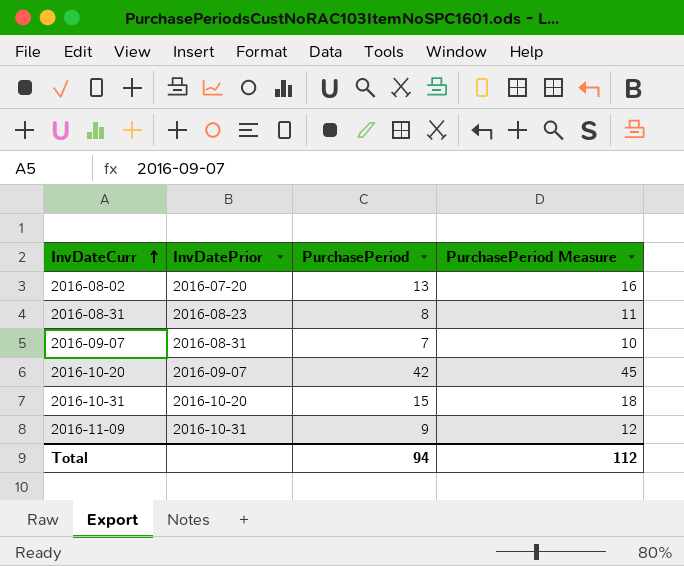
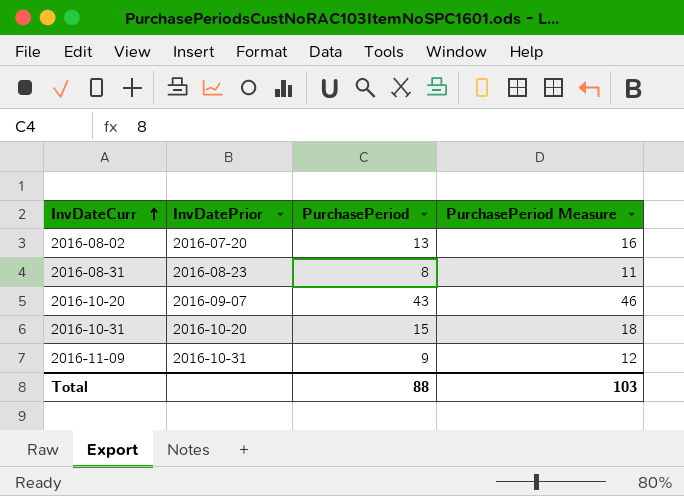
row 2016-09-07: 2016-08-31 | 7 | 10 -> none
2016-10-20 | PurchasePeriod: 42 -> 43
2016-10-20 | PurchasePeriod Measure: 45 -> 46
Total | PurchasePeriod: 94 -> 88
Total | PurchasePeriod Measure: 112 -> 103

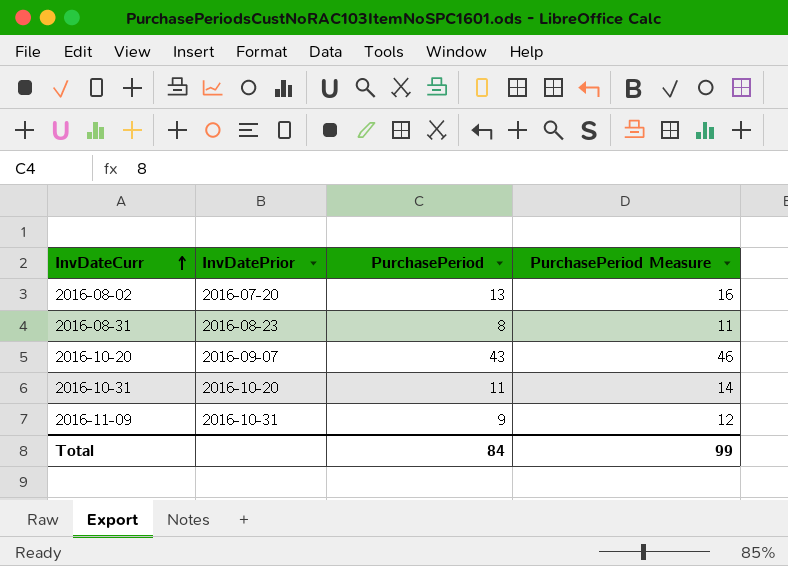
2016-10-31 | PurchasePeriod: 15 -> 11
2016-10-31 | PurchasePeriod Measure: 18 -> 14
Total | PurchasePeriod: 88 -> 84
Total | PurchasePeriod Measure: 103 -> 99

